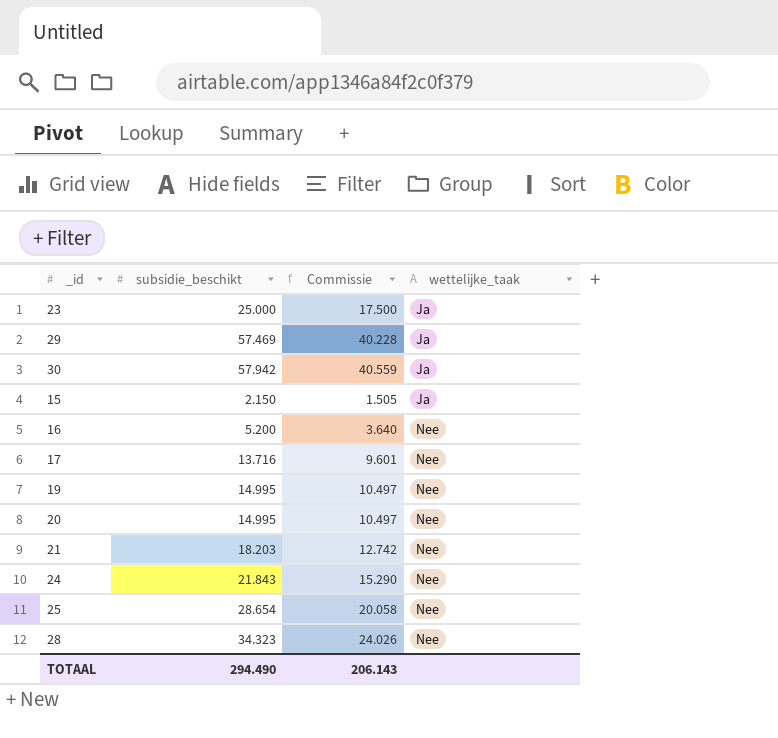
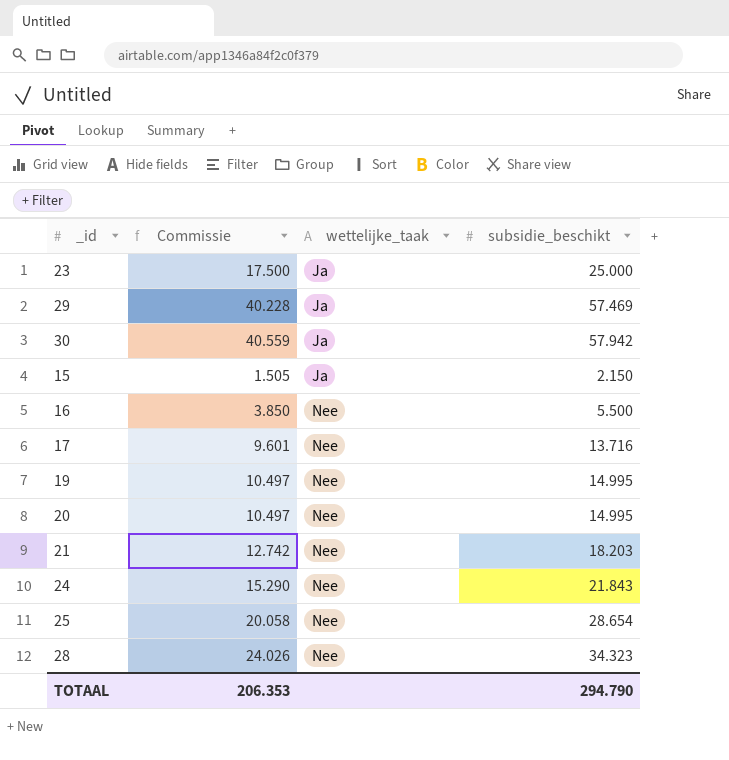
column subsidie_beschikt | position: 2 -> 4
16 | Commissie: 3.640 -> 3.850
16 | subsidie_beschikt: 5.200 -> 5.500
TOTAAL | Commissie: 206.143 -> 206.353
TOTAAL | subsidie_beschikt: 294.490 -> 294.790

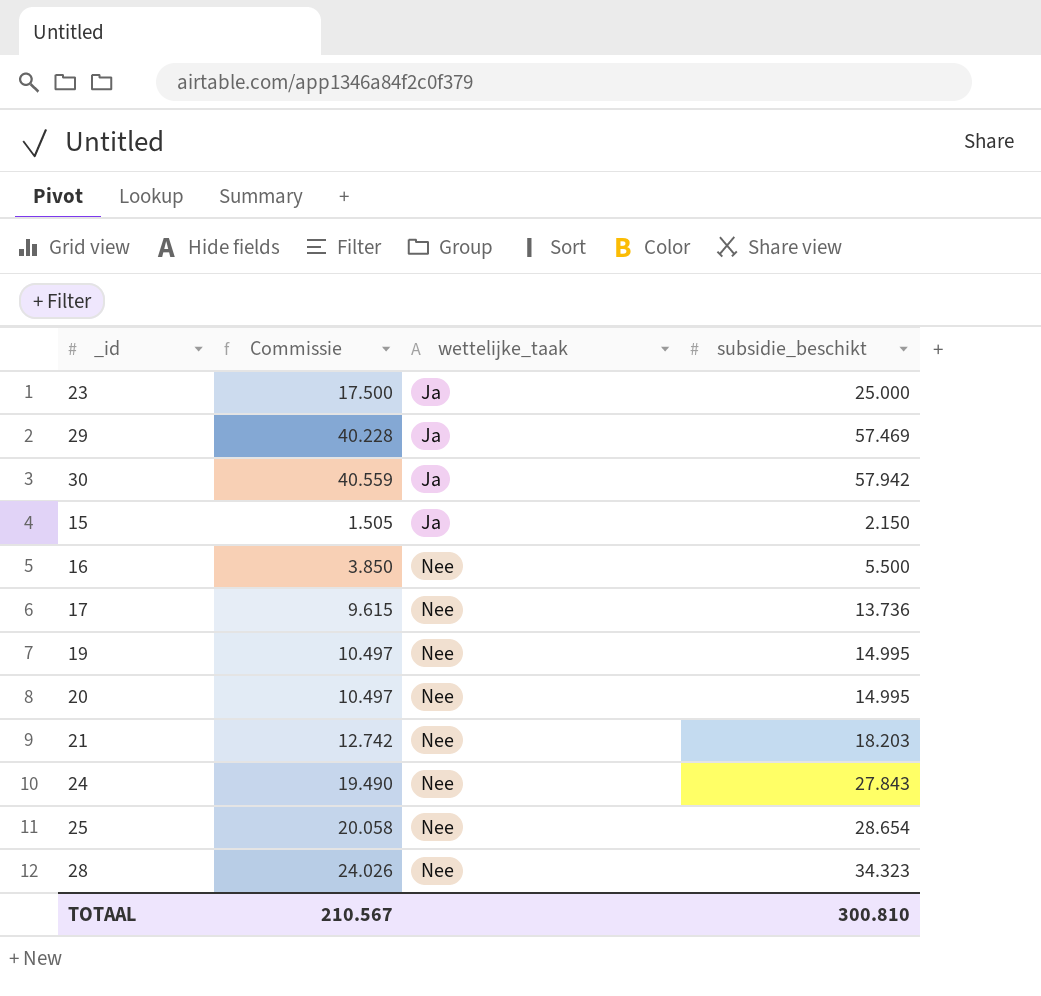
17 | Commissie: 9.601 -> 9.615
17 | subsidie_beschikt: 13.716 -> 13.736
24 | Commissie: 15.290 -> 19.490
24 | subsidie_beschikt: 21.843 -> 27.843
TOTAAL | Commissie: 206.353 -> 210.567
TOTAAL | subsidie_beschikt: 294.790 -> 300.810

